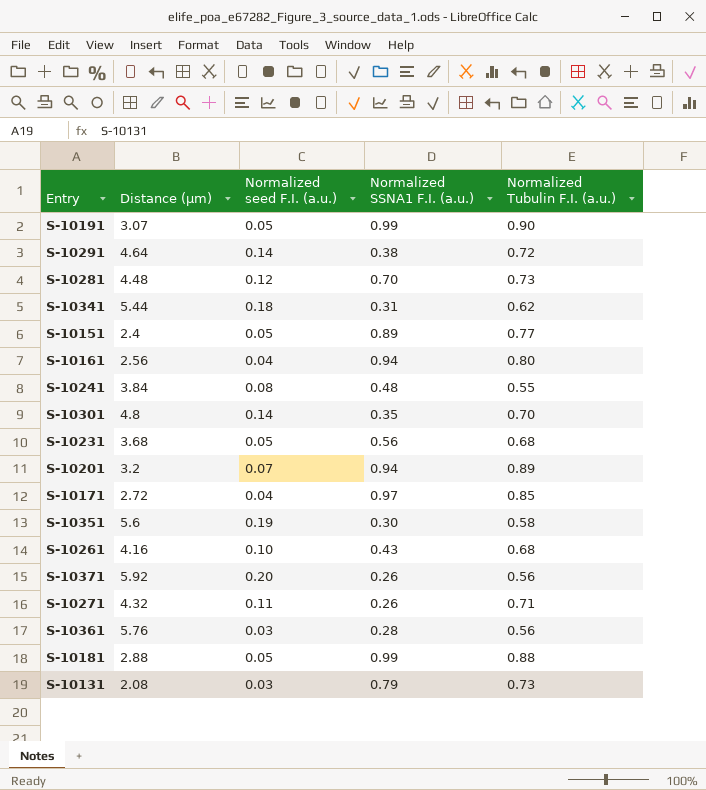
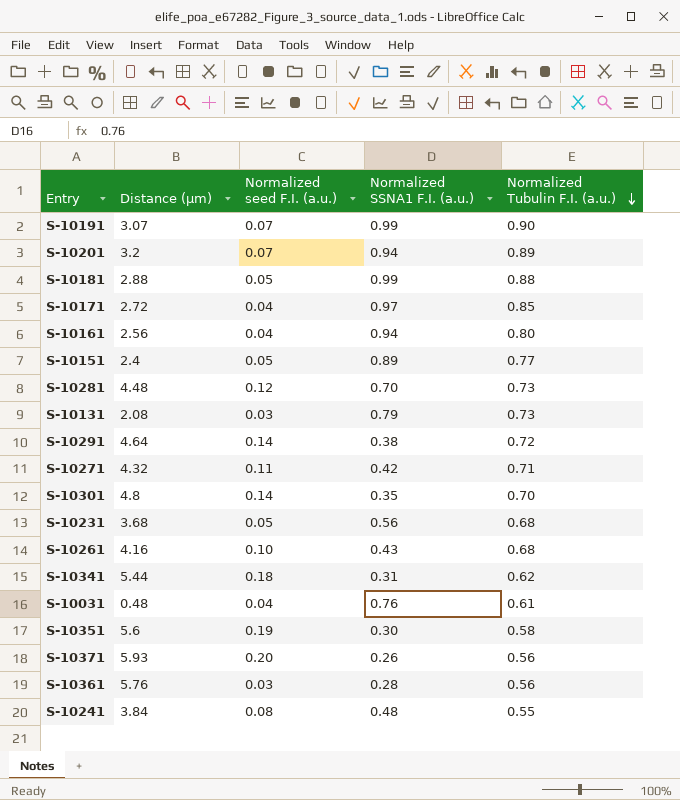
row order: none -> Normalized Tubulin F.I. (a.u.) descending
S-10191 | Normalized seed F.I. (a.u.): 0.05 -> 0.07
S-10271 | Normalized SSNA1 F.I. (a.u.): 0.26 -> 0.42
row S-10031: none -> 0.48 | 0.04 | 0.76 | 0.61
S-10371 | Distance (µm): 5.92 -> 5.93

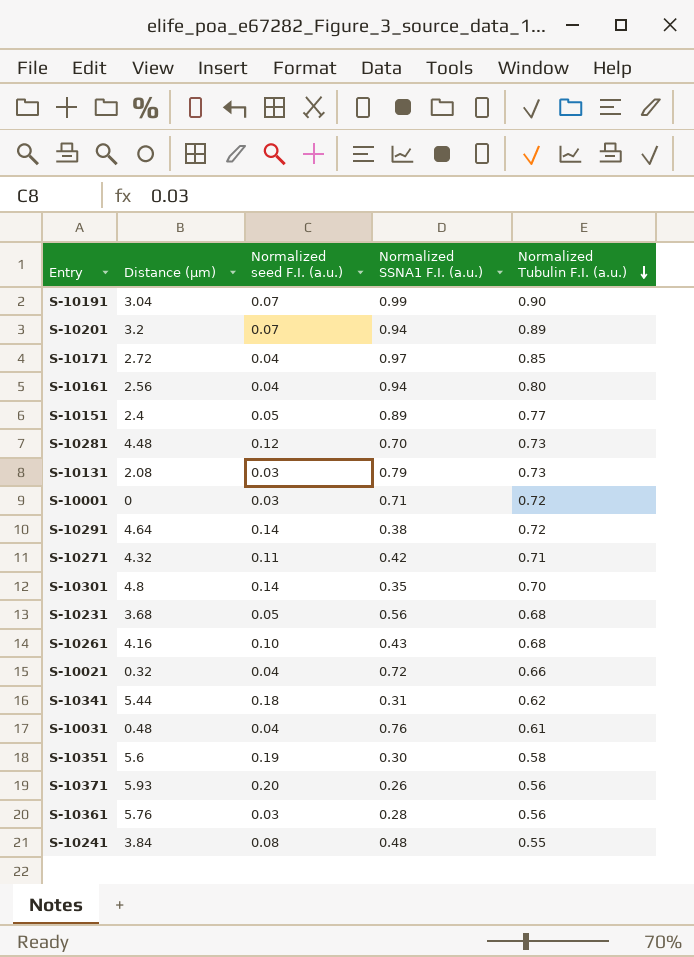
row S-10181: 2.88 | 0.05 | 0.99 | 0.88 -> none
S-10191 | Distance (µm): 3.07 -> 3.04
row S-10001: none -> 0 | 0.03 | 0.71 | 0.72
row S-10021: none -> 0.32 | 0.04 | 0.72 | 0.66

